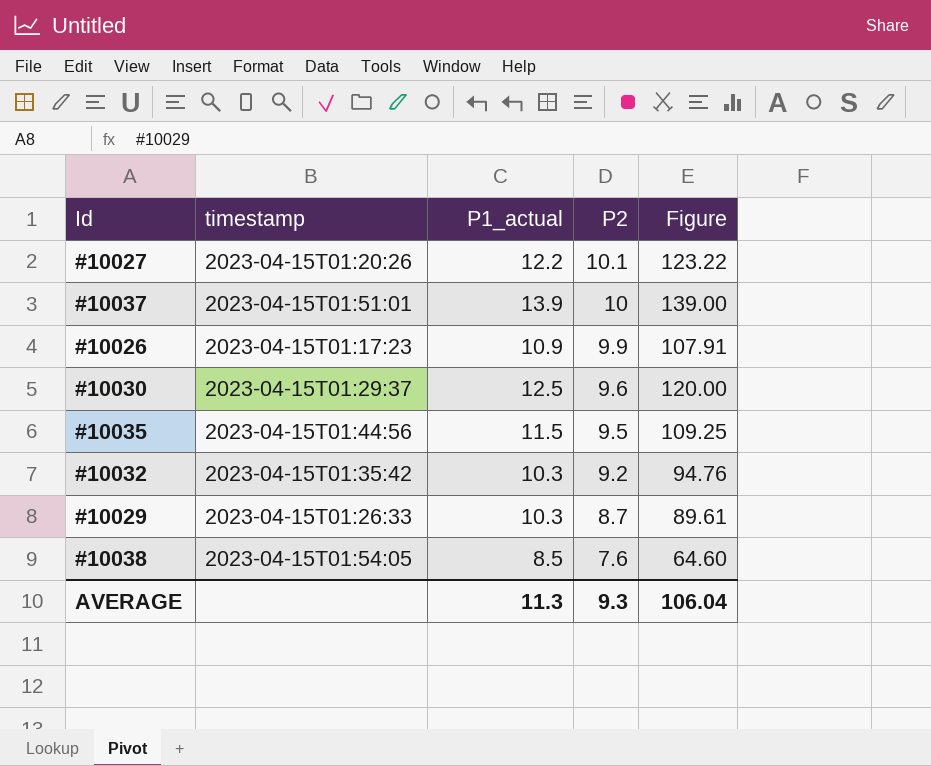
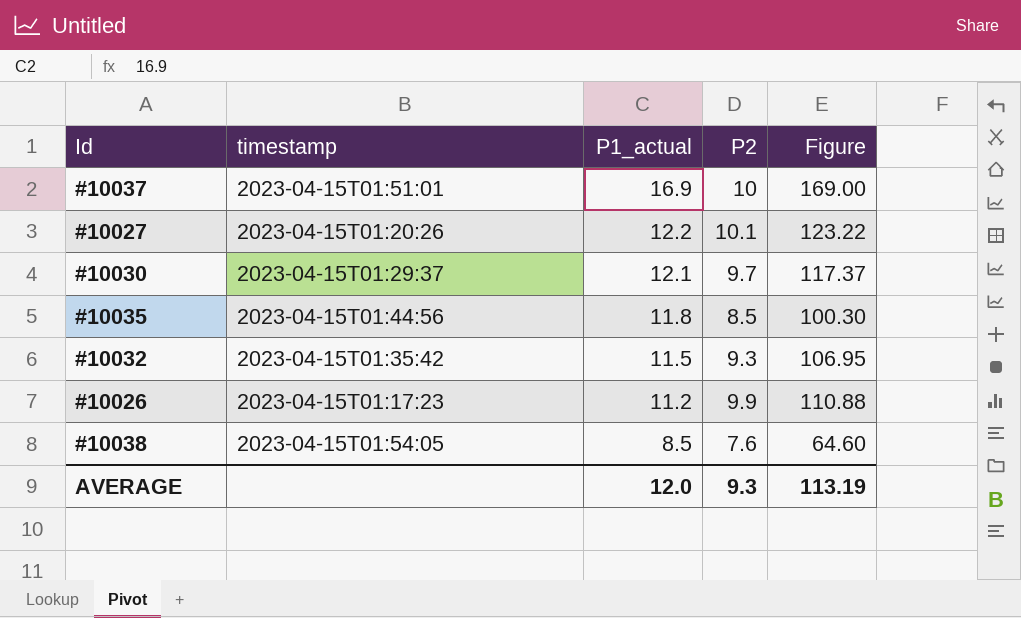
row order: P2 descending -> P1_actual descending
row #10029: 2023-04-15T01:26:33 | 10.3 | 8.7 | 89.61 -> none
#10037 | P1_actual: 13.9 -> 16.9
#10037 | Figure: 139.00 -> 169.00
#10030 | P1_actual: 12.5 -> 12.1
#10030 | P2: 9.6 -> 9.7
#10030 | Figure: 120.00 -> 117.37
#10035 | P1_actual: 11.5 -> 11.8
#10035 | P2: 9.5 -> 8.5
#10035 | Figure: 109.25 -> 100.30
#10032 | P1_actual: 10.3 -> 11.5
#10032 | P2: 9.2 -> 9.3
#10032 | Figure: 94.76 -> 106.95
#10026 | P1_actual: 10.9 -> 11.2
#10026 | Figure: 107.91 -> 110.88
AVERAGE | P1_actual: 11.3 -> 12.0
AVERAGE | Figure: 106.04 -> 113.19

